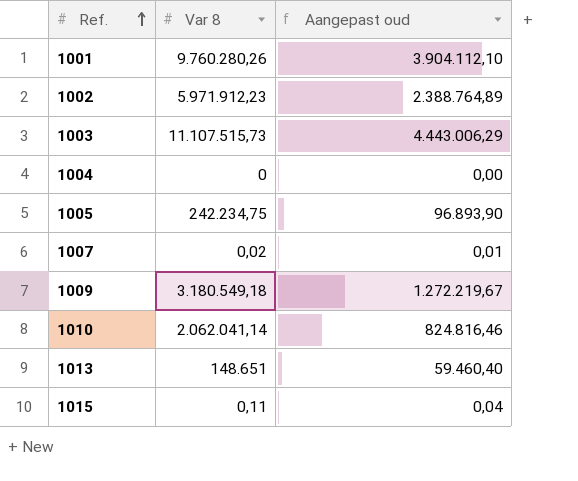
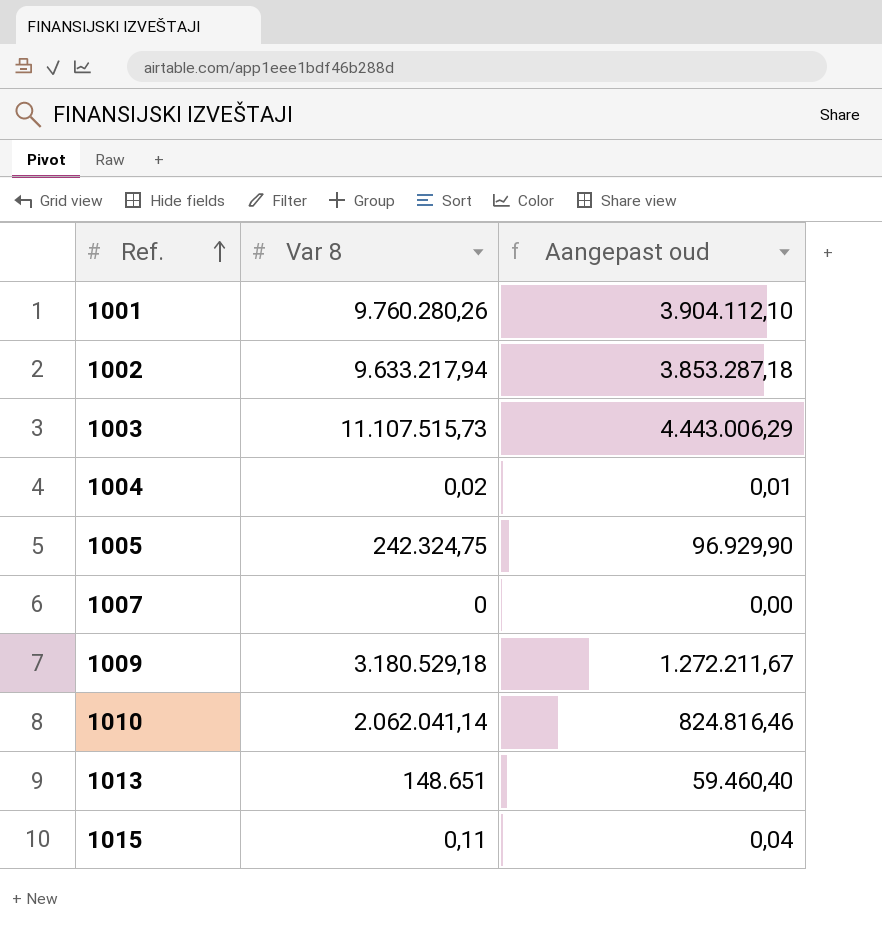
1002 | Var 8: 5.971.912,23 -> 9.633.217,94
1002 | Aangepast oud: 2.388.764,89 -> 3.853.287,18
1004 | Var 8: 0 -> 0,02
1004 | Aangepast oud: 0,00 -> 0,01
1005 | Var 8: 242.234,75 -> 242.324,75
1005 | Aangepast oud: 96.893,90 -> 96.929,90
1007 | Var 8: 0,02 -> 0
1007 | Aangepast oud: 0,01 -> 0,00
1009 | Var 8: 3.180.549,18 -> 3.180.529,18
1009 | Aangepast oud: 1.272.219,67 -> 1.272.211,67

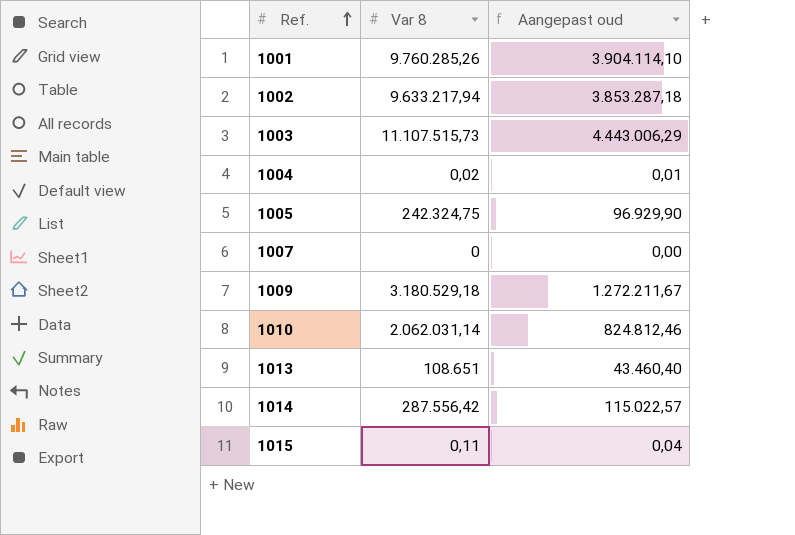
1001 | Var 8: 9.760.280,26 -> 9.760.285,26
1001 | Aangepast oud: 3.904.112,10 -> 3.904.114,10
1010 | Var 8: 2.062.041,14 -> 2.062.031,14
1010 | Aangepast oud: 824.816,46 -> 824.812,46
1013 | Var 8: 148.651 -> 108.651
1013 | Aangepast oud: 59.460,40 -> 43.460,40
row 1014: none -> 287.556,42 | 115.022,57

